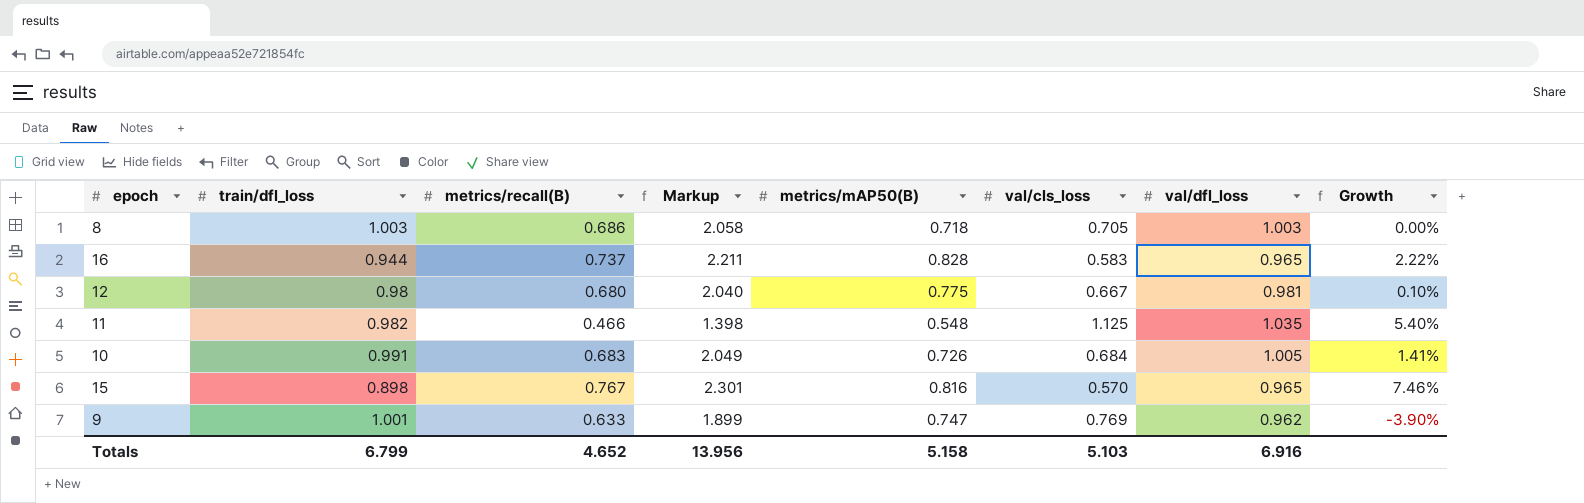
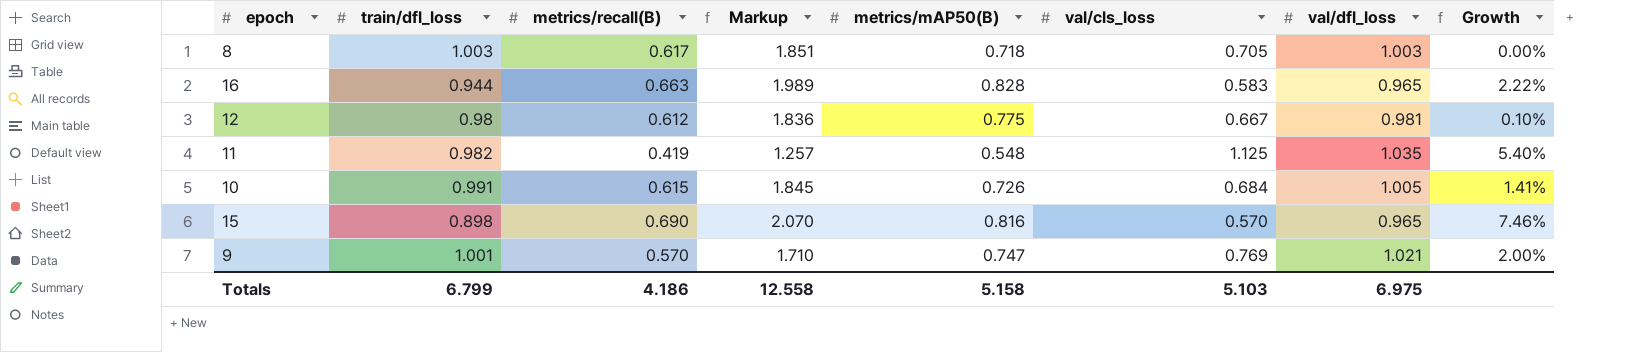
8 | metrics/recall(B): 0.686 -> 0.617
8 | Markup: 2.058 -> 1.851
16 | metrics/recall(B): 0.737 -> 0.663
16 | Markup: 2.211 -> 1.989
12 | metrics/recall(B): 0.680 -> 0.612
12 | Markup: 2.040 -> 1.836
11 | metrics/recall(B): 0.466 -> 0.419
11 | Markup: 1.398 -> 1.257
10 | metrics/recall(B): 0.683 -> 0.615
10 | Markup: 2.049 -> 1.845
15 | metrics/recall(B): 0.767 -> 0.690
15 | Markup: 2.301 -> 2.070
9 | metrics/recall(B): 0.633 -> 0.570
9 | Markup: 1.899 -> 1.710
9 | val/dfl_loss: 0.962 -> 1.021
9 | Growth: -3.90% -> 2.00%
Totals | metrics/recall(B): 4.652 -> 4.186
Totals | Markup: 13.956 -> 12.558
Totals | val/dfl_loss: 6.916 -> 6.975

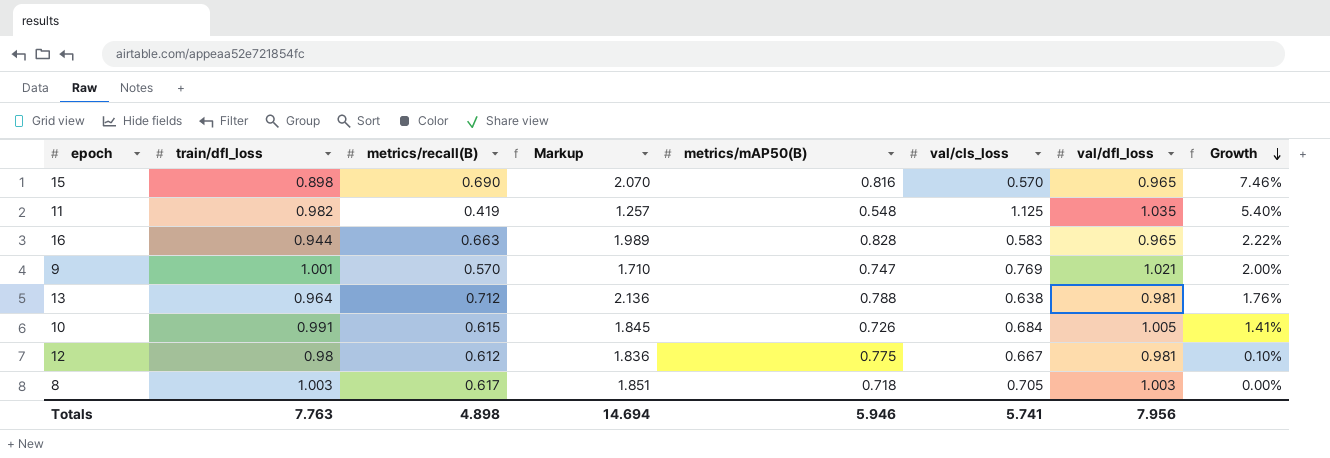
row order: none -> Growth descending
row 13: none -> 0.964 | 0.712 | 2.136 | 0.788 | 0.638 | 0.981 | 1.76%
Totals | train/dfl_loss: 6.799 -> 7.763
Totals | metrics/recall(B): 4.186 -> 4.898
Totals | Markup: 12.558 -> 14.694
Totals | metrics/mAP50(B): 5.158 -> 5.946
Totals | val/cls_loss: 5.103 -> 5.741
Totals | val/dfl_loss: 6.975 -> 7.956

